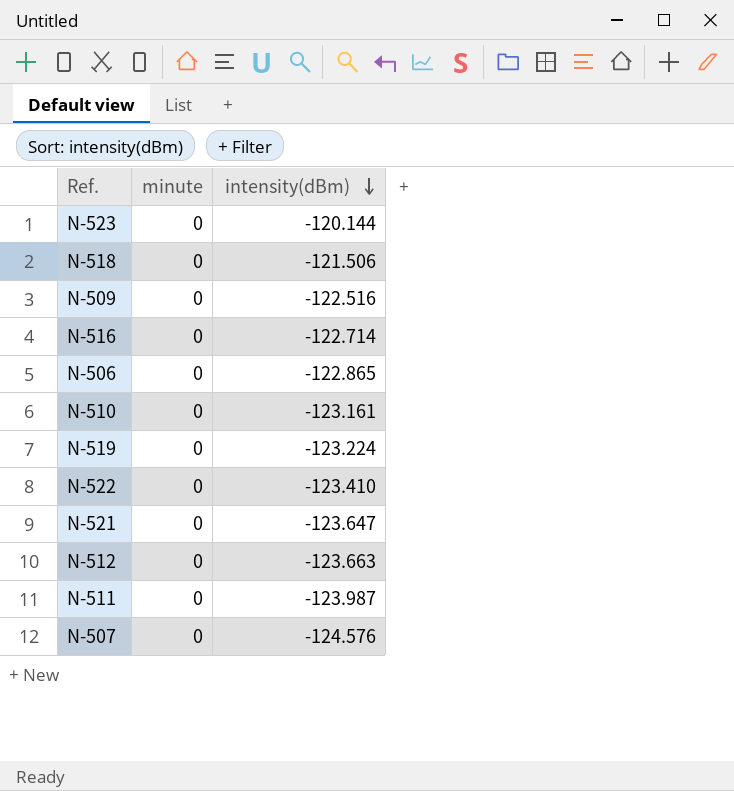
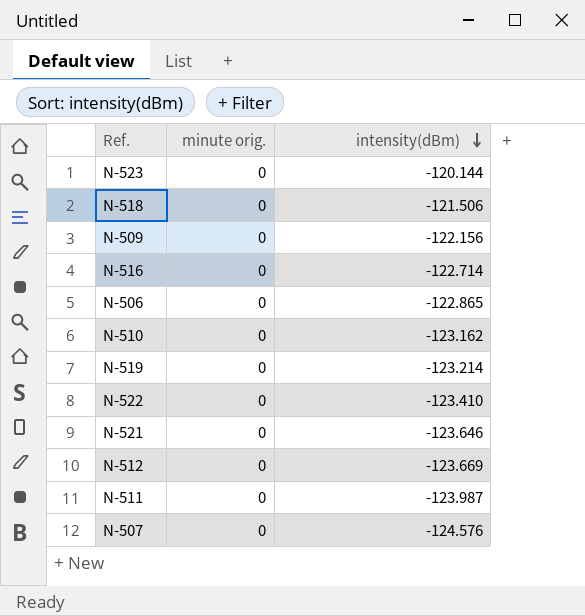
column name: minute -> minute orig.
N-509 | intensity(dBm): -122.516 -> -122.156
N-510 | intensity(dBm): -123.161 -> -123.162
N-519 | intensity(dBm): -123.224 -> -123.214
N-521 | intensity(dBm): -123.647 -> -123.646
N-512 | intensity(dBm): -123.663 -> -123.669

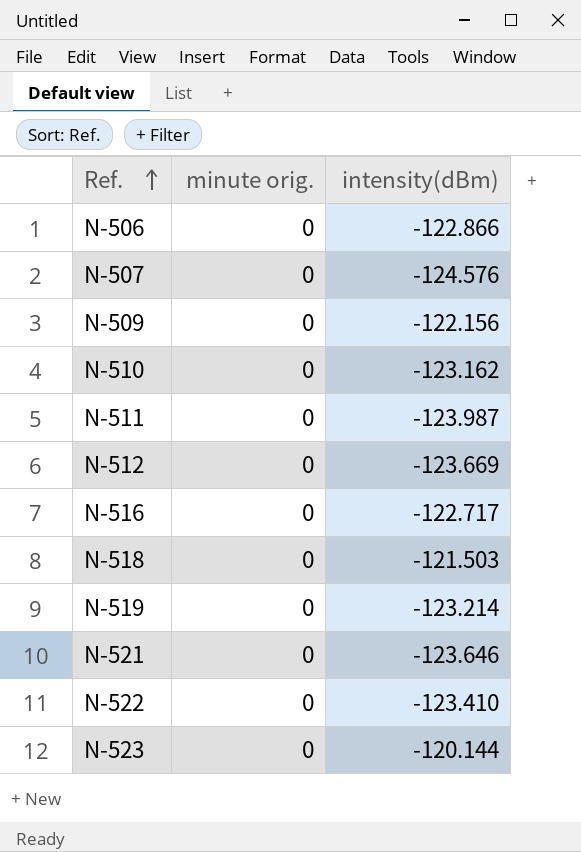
row order: intensity(dBm) descending -> Ref. ascending
N-506 | intensity(dBm): -122.865 -> -122.866
N-516 | intensity(dBm): -122.714 -> -122.717
N-518 | intensity(dBm): -121.506 -> -121.503

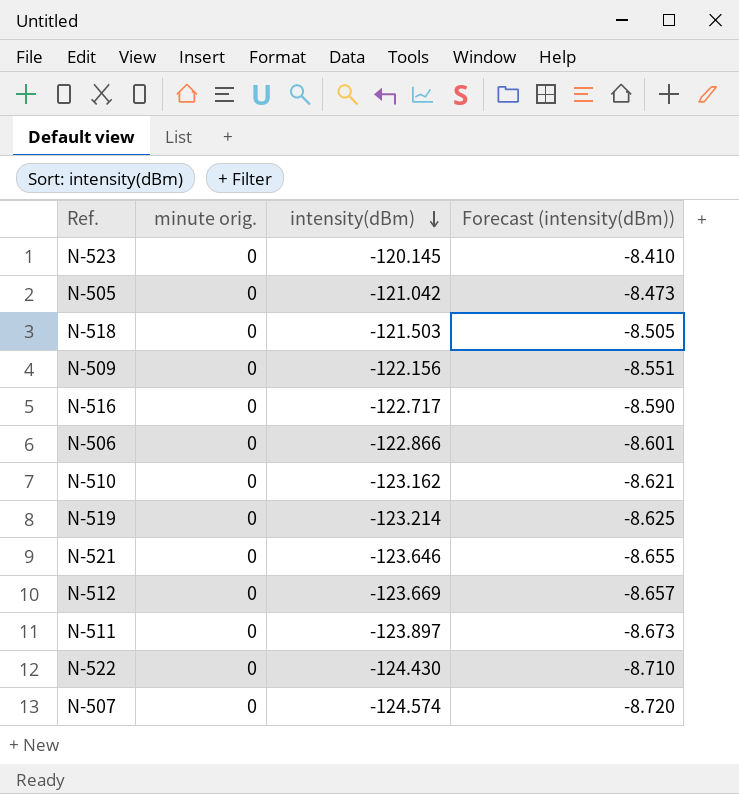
row order: Ref. ascending -> intensity(dBm) descending
column Forecast (intensity(dBm)) | formula: none -> [intensity(dBm)] * 0.07
N-523 | intensity(dBm): -120.144 -> -120.145
row N-505: none -> 0 | -121.042 | -8.473
N-511 | intensity(dBm): -123.987 -> -123.897
N-522 | intensity(dBm): -123.410 -> -124.430
N-507 | intensity(dBm): -124.576 -> -124.574

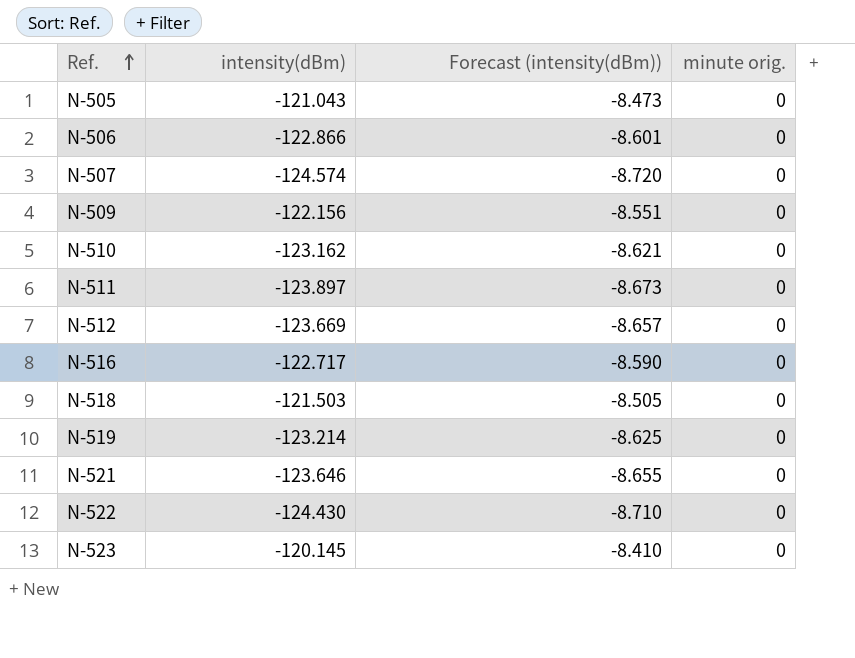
row order: intensity(dBm) descending -> Ref. ascending
column minute orig. | position: 2 -> 4
N-505 | intensity(dBm): -121.042 -> -121.043

